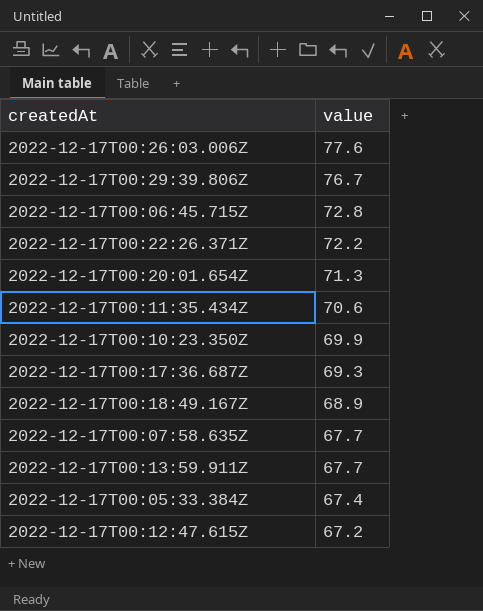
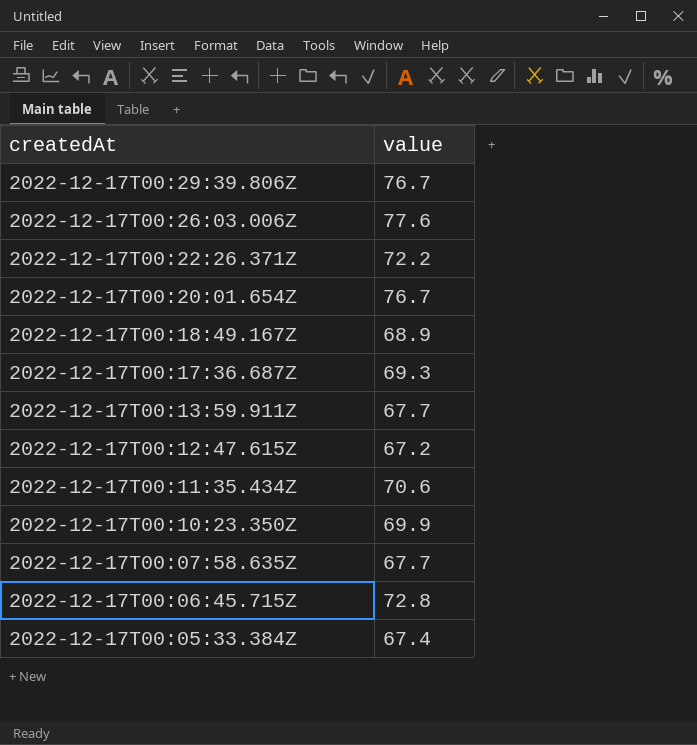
row order: value descending -> createdAt descending
2022-12-17T00:20:01.654Z | value: 71.3 -> 76.7

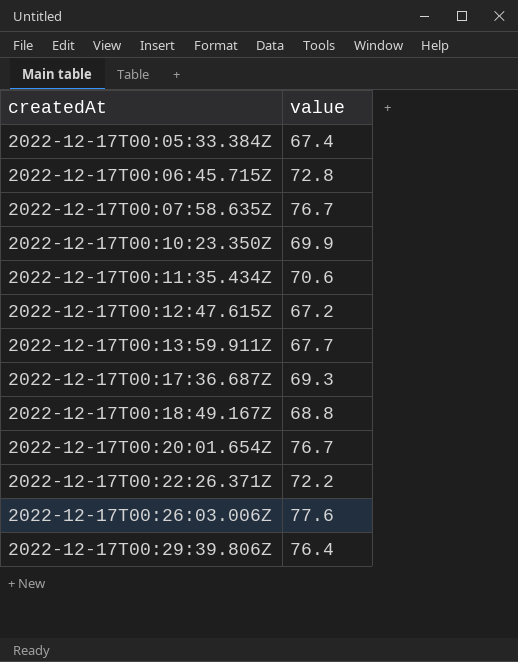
row order: createdAt descending -> createdAt ascending
2022-12-17T00:07:58.635Z | value: 67.7 -> 76.7
2022-12-17T00:18:49.167Z | value: 68.9 -> 68.8
2022-12-17T00:29:39.806Z | value: 76.7 -> 76.4

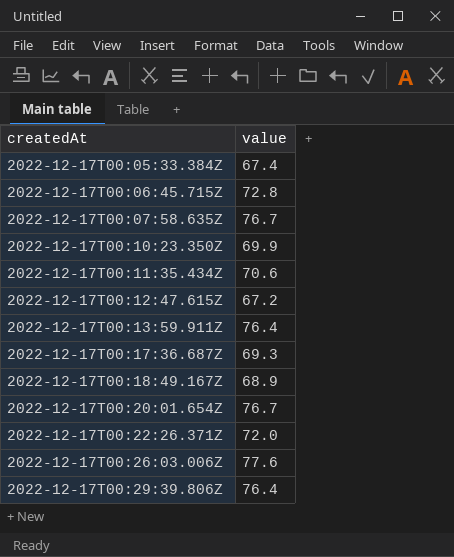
2022-12-17T00:13:59.911Z | value: 67.7 -> 76.4
2022-12-17T00:18:49.167Z | value: 68.8 -> 68.9
2022-12-17T00:22:26.371Z | value: 72.2 -> 72.0

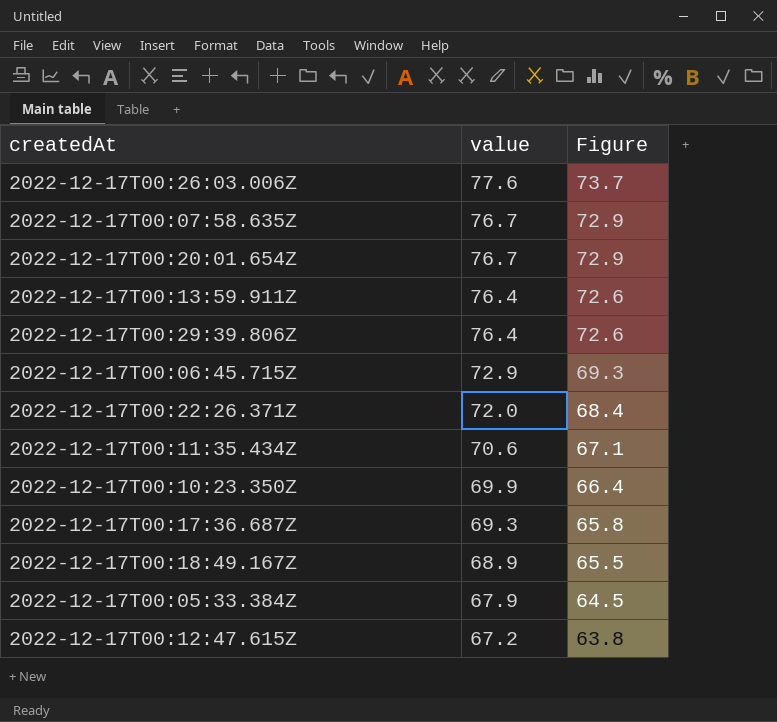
row order: createdAt ascending -> value descending
column Figure | formula: none -> [value] * 0.95
2022-12-17T00:06:45.715Z | value: 72.8 -> 72.9
2022-12-17T00:05:33.384Z | value: 67.4 -> 67.9

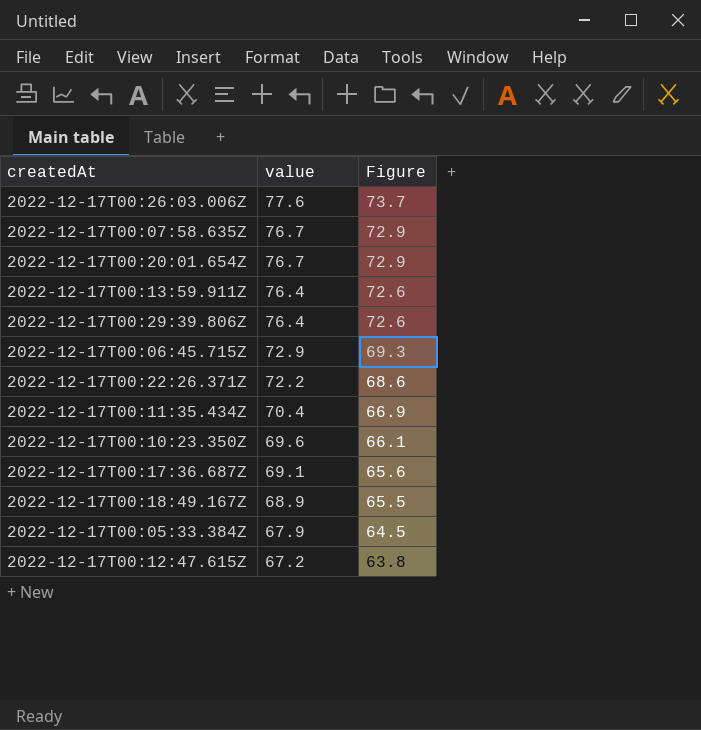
2022-12-17T00:22:26.371Z | value: 72.0 -> 72.2
2022-12-17T00:22:26.371Z | Figure: 68.4 -> 68.6
2022-12-17T00:11:35.434Z | value: 70.6 -> 70.4
2022-12-17T00:11:35.434Z | Figure: 67.1 -> 66.9
2022-12-17T00:10:23.350Z | value: 69.9 -> 69.6
2022-12-17T00:10:23.350Z | Figure: 66.4 -> 66.1
2022-12-17T00:17:36.687Z | value: 69.3 -> 69.1
2022-12-17T00:17:36.687Z | Figure: 65.8 -> 65.6

